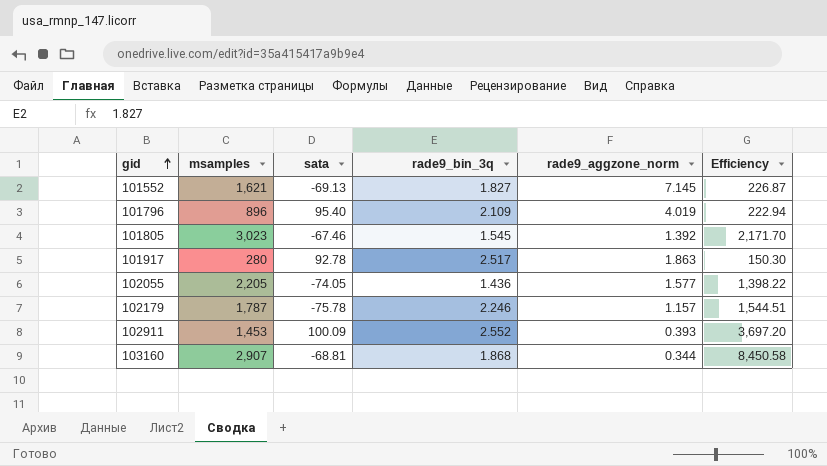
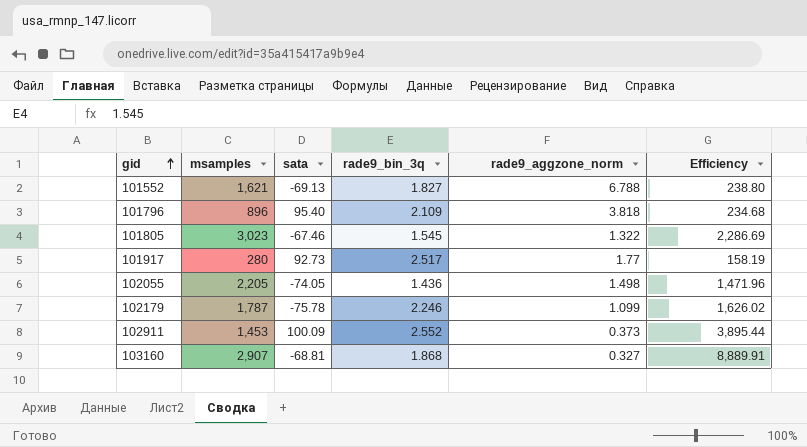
101552 | rade9_aggzone_norm: 7.145 -> 6.788
101552 | Efficiency: 226.87 -> 238.80
101796 | rade9_aggzone_norm: 4.019 -> 3.818
101796 | Efficiency: 222.94 -> 234.68
101805 | rade9_aggzone_norm: 1.392 -> 1.322
101805 | Efficiency: 2,171.70 -> 2,286.69
101917 | sata: 92.78 -> 92.73
101917 | rade9_aggzone_norm: 1.863 -> 1.77
101917 | Efficiency: 150.30 -> 158.19
102055 | rade9_aggzone_norm: 1.577 -> 1.498
102055 | Efficiency: 1,398.22 -> 1,471.96
102179 | rade9_aggzone_norm: 1.157 -> 1.099
102179 | Efficiency: 1,544.51 -> 1,626.02
102911 | rade9_aggzone_norm: 0.393 -> 0.373
102911 | Efficiency: 3,697.20 -> 3,895.44
103160 | rade9_aggzone_norm: 0.344 -> 0.327
103160 | Efficiency: 8,450.58 -> 8,889.91

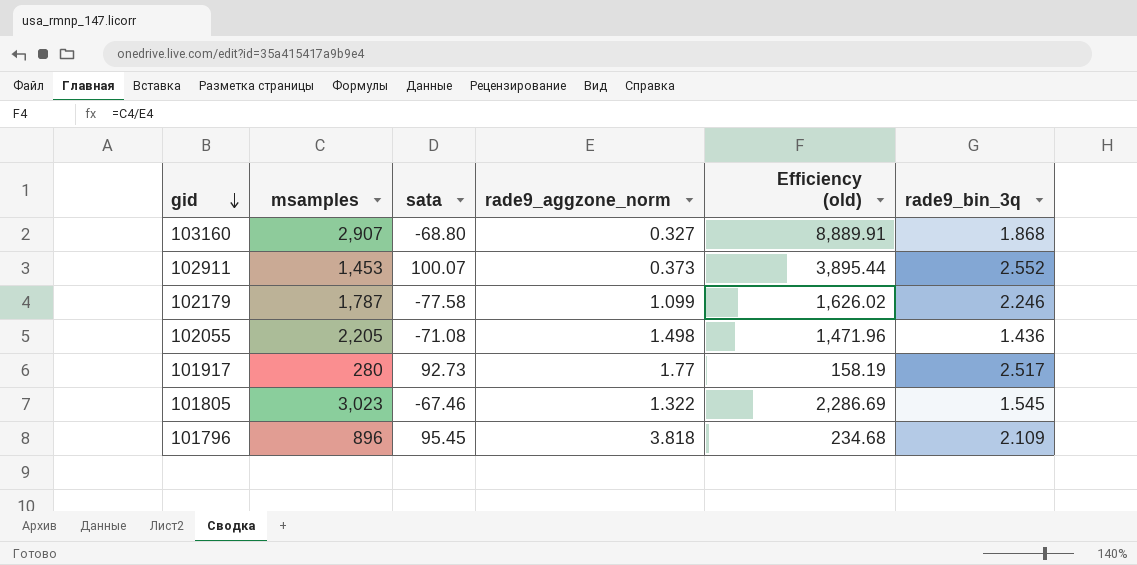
row order: gid ascending -> gid descending
column name: Efficiency -> Efficiency (old)
column rade9_bin_3q | position: 4 -> 6
row 101552: 1,621 | -69.13 | 1.827 | 6.788 | 238.80 -> none
103160 | sata: -68.81 -> -68.80
102911 | sata: 100.09 -> 100.07
102179 | sata: -75.78 -> -77.58
102055 | sata: -74.05 -> -71.08
101796 | sata: 95.40 -> 95.45

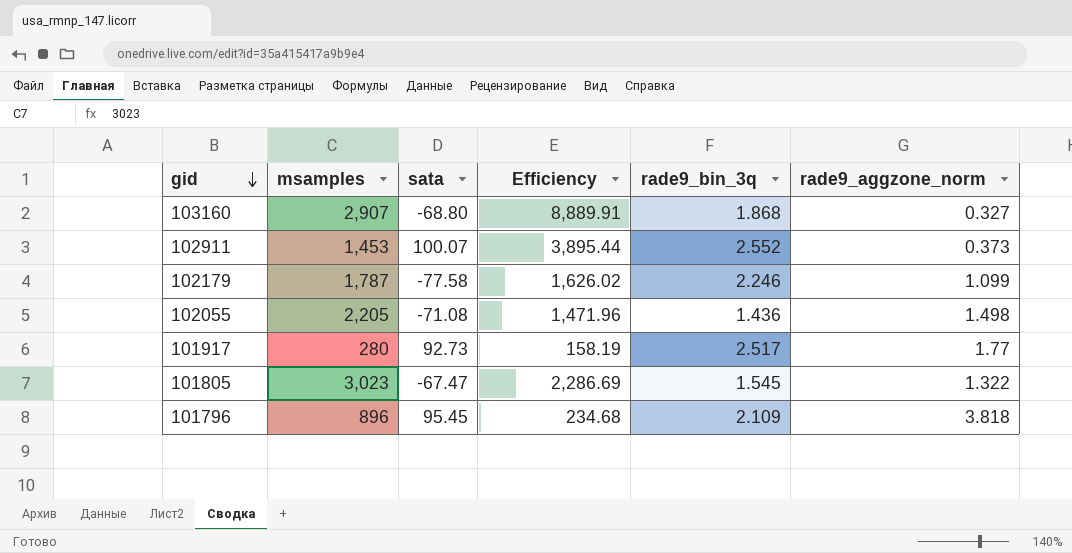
column name: Efficiency (old) -> Efficiency
column rade9_aggzone_norm | position: 4 -> 6
101805 | sata: -67.46 -> -67.47

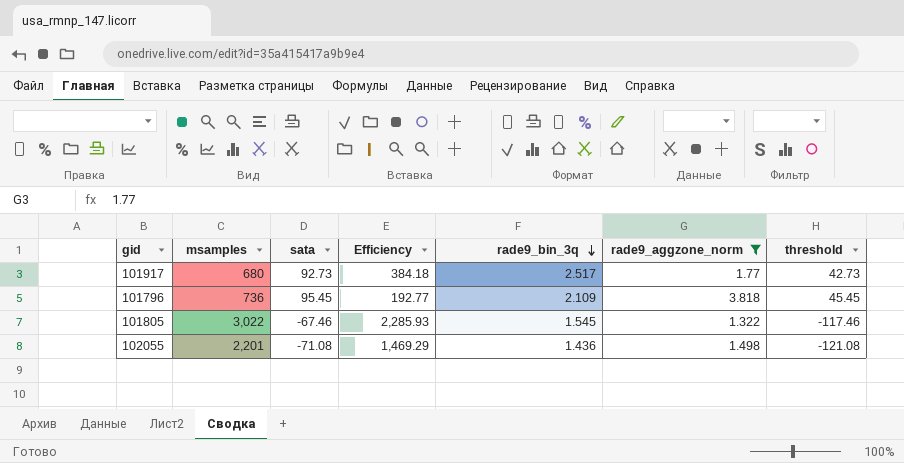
filter: none -> rade9_aggzone_norm >= 1.322
row order: gid descending -> rade9_bin_3q descending
column threshold | formula: none -> [sata] - 50
101917 | msamples: 280 -> 680
101917 | Efficiency: 158.19 -> 384.18
101796 | msamples: 896 -> 736
101796 | Efficiency: 234.68 -> 192.77
101805 | msamples: 3,023 -> 3,022
101805 | sata: -67.47 -> -67.46
101805 | Efficiency: 2,286.69 -> 2,285.93
102055 | msamples: 2,205 -> 2,201
102055 | Efficiency: 1,471.96 -> 1,469.29

